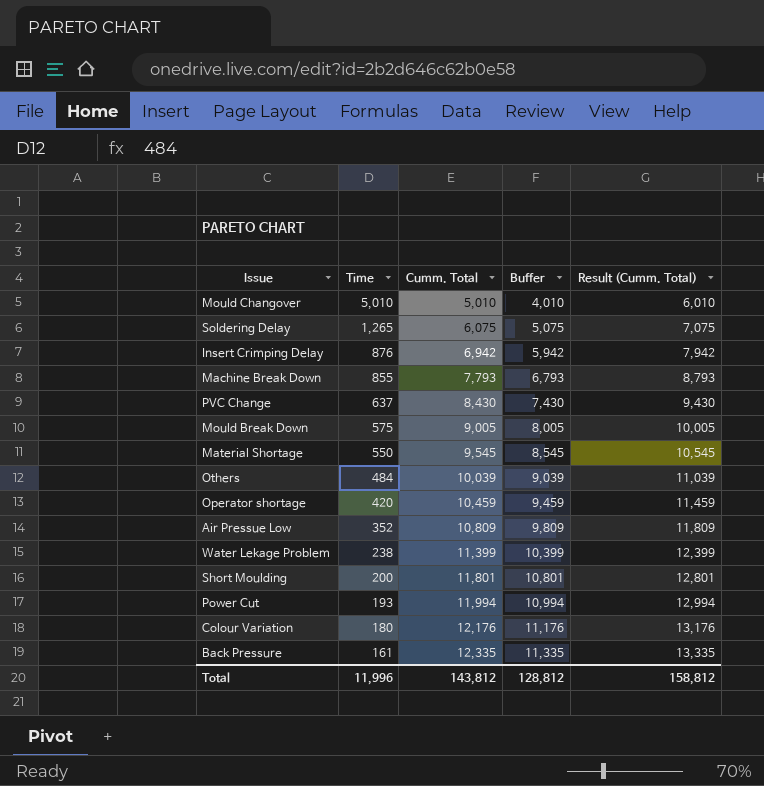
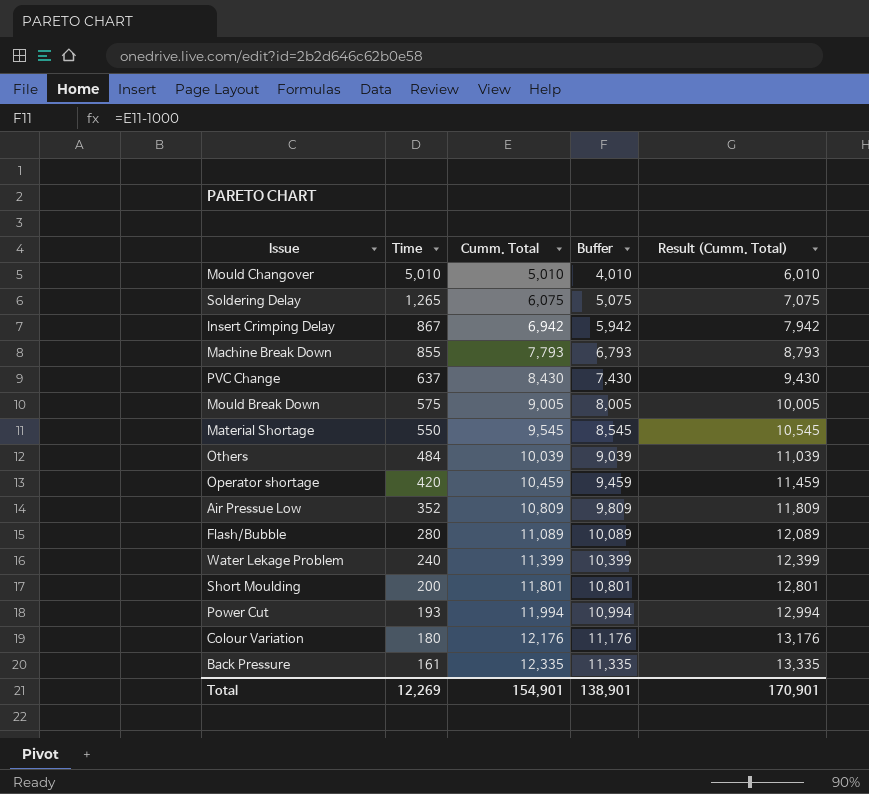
Insert Crimping Delay | Time: 876 -> 867
row Flash/Bubble: none -> 280 | 11,089 | 10,089 | 12,089
Water Lekage Problem | Time: 238 -> 240
Total | Time: 11,996 -> 12,269
Total | Cumm. Total: 143,812 -> 154,901
Total | Buffer: 128,812 -> 138,901
Total | Result (Cumm. Total): 158,812 -> 170,901

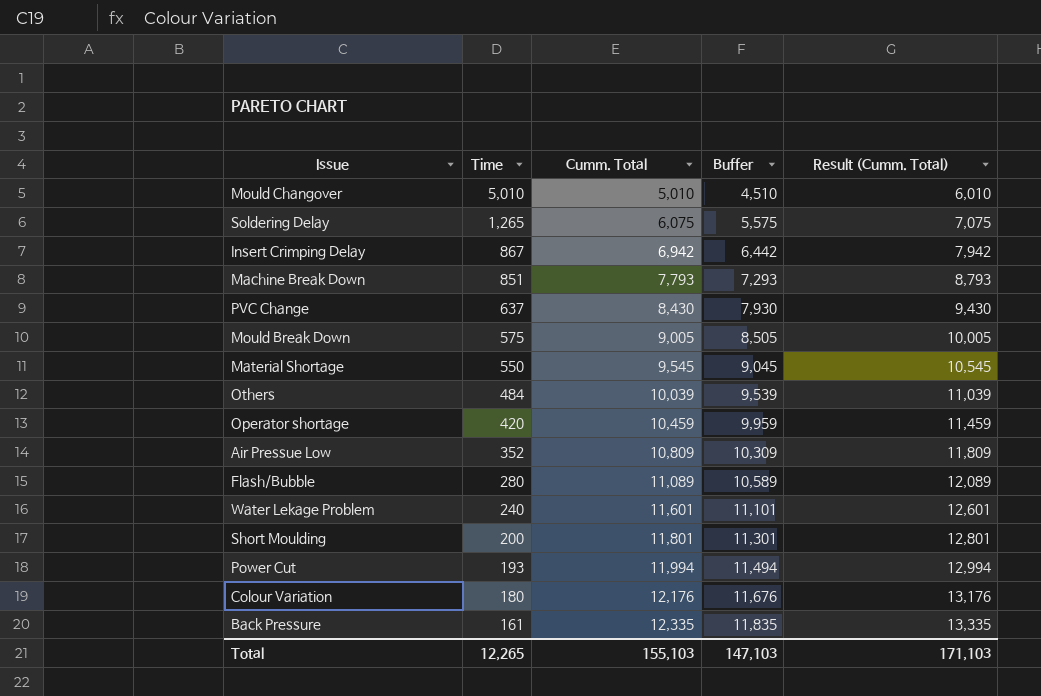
column Buffer | formula: [Cumm. Total] - 1000 -> [Cumm. Total] - 500
Machine Break Down | Time: 855 -> 851
Water Lekage Problem | Cumm. Total: 11,399 -> 11,601
Water Lekage Problem | Result (Cumm. Total): 12,399 -> 12,601
Total | Time: 12,269 -> 12,265
Total | Cumm. Total: 154,901 -> 155,103
Total | Buffer: 138,901 -> 147,103
Total | Result (Cumm. Total): 170,901 -> 171,103

